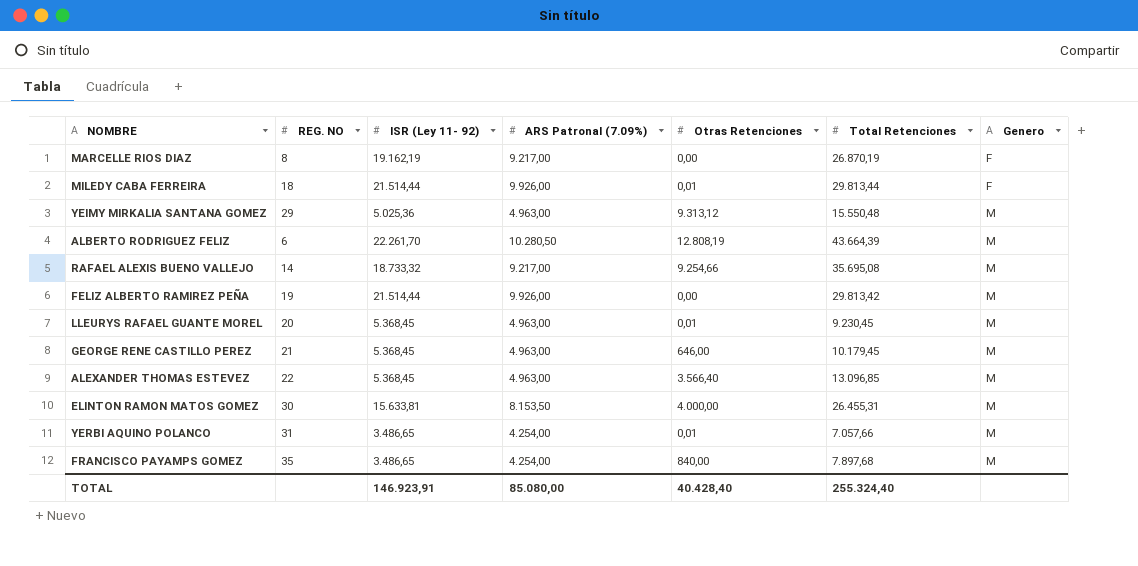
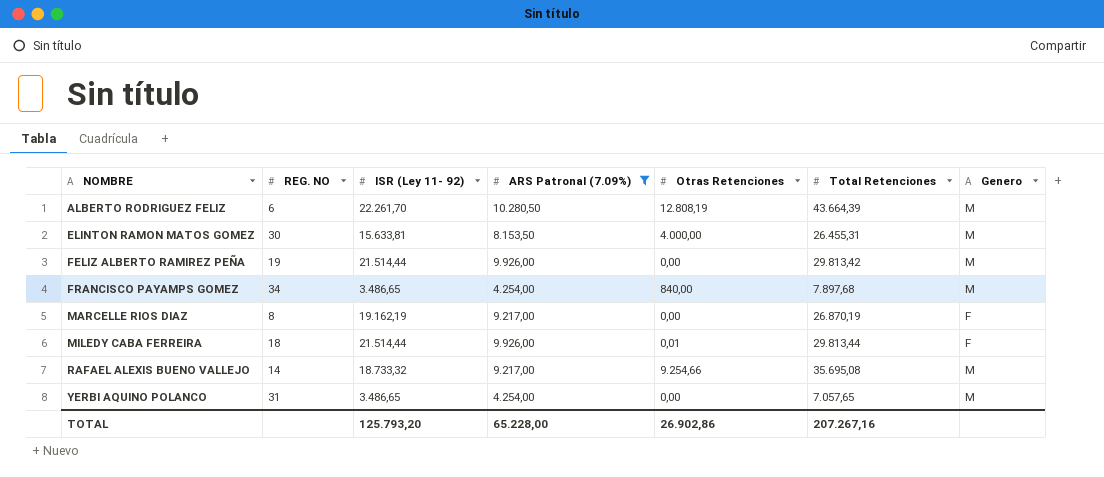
filter: none -> ARS Patronal (7.09%) != 4.963,00
row order: Genero ascending -> NOMBRE ascending
FRANCISCO PAYAMPS GOMEZ | REG. NO: 35 -> 34
YERBI AQUINO POLANCO | Otras Retenciones: 0,01 -> 0,00
YERBI AQUINO POLANCO | Total Retenciones: 7.057,66 -> 7.057,65
TOTAL | ISR (Ley 11- 92): 146.923,91 -> 125.793,20
TOTAL | ARS Patronal (7.09%): 85.080,00 -> 65.228,00
TOTAL | Otras Retenciones: 40.428,40 -> 26.902,86
TOTAL | Total Retenciones: 255.324,40 -> 207.267,16

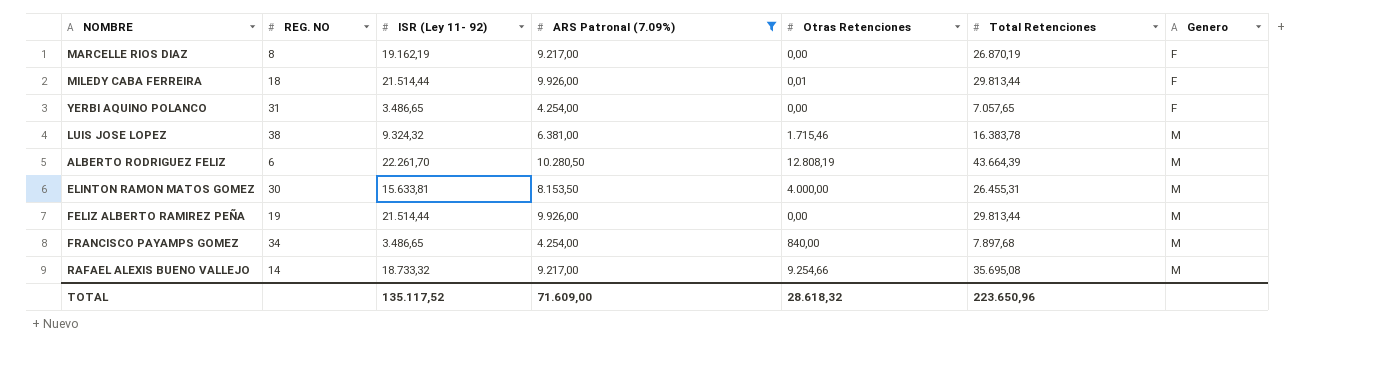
row order: NOMBRE ascending -> Genero ascending
YERBI AQUINO POLANCO | Genero: M -> F
row LUIS JOSE LOPEZ: none -> 38 | 9.324,32 | 6.381,00 | 1.715,46 | 16.383,78 | M
FELIZ ALBERTO RAMIREZ PEÑA | Total Retenciones: 29.813,42 -> 29.813,44
TOTAL | ISR (Ley 11- 92): 125.793,20 -> 135.117,52
TOTAL | ARS Patronal (7.09%): 65.228,00 -> 71.609,00
TOTAL | Otras Retenciones: 26.902,86 -> 28.618,32
TOTAL | Total Retenciones: 207.267,16 -> 223.650,96

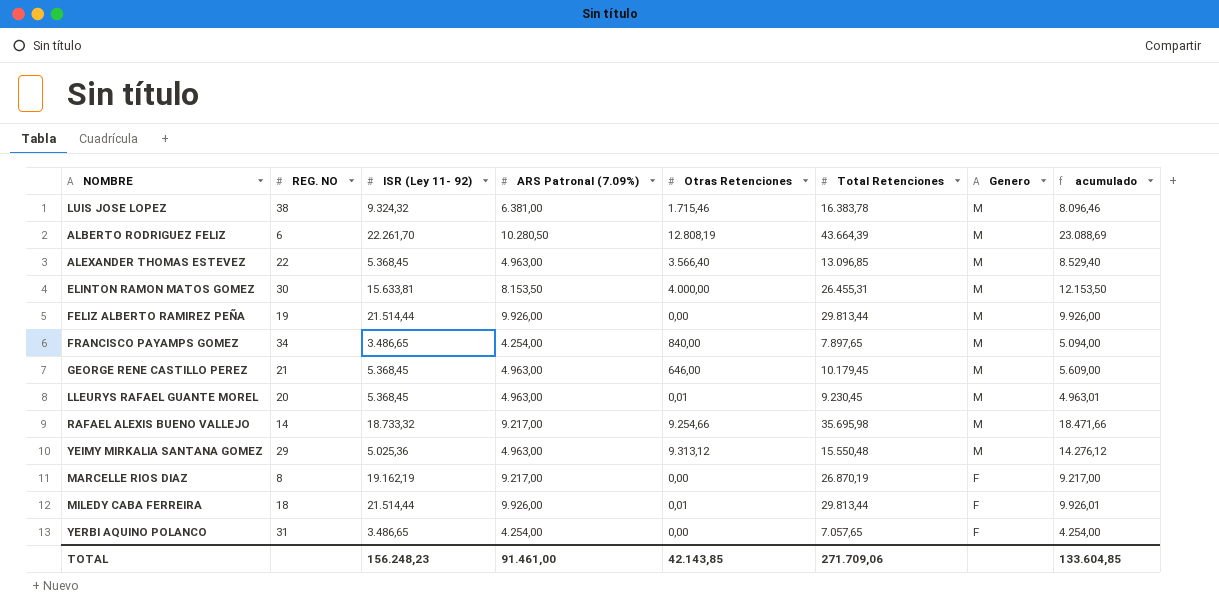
filter: ARS Patronal (7.09%) != 4.963,00 -> none
row order: Genero ascending -> Genero descending
column acumulado | formula: none -> [ARS Patronal (7.09%)] + [Otras Retenciones]
FRANCISCO PAYAMPS GOMEZ | Total Retenciones: 7.897,68 -> 7.897,65
RAFAEL ALEXIS BUENO VALLEJO | Total Retenciones: 35.695,08 -> 35.695,98
TOTAL | ISR (Ley 11- 92): 135.117,52 -> 156.248,23
TOTAL | ARS Patronal (7.09%): 71.609,00 -> 91.461,00
TOTAL | Otras Retenciones: 28.618,32 -> 42.143,85
TOTAL | Total Retenciones: 223.650,96 -> 271.709,06

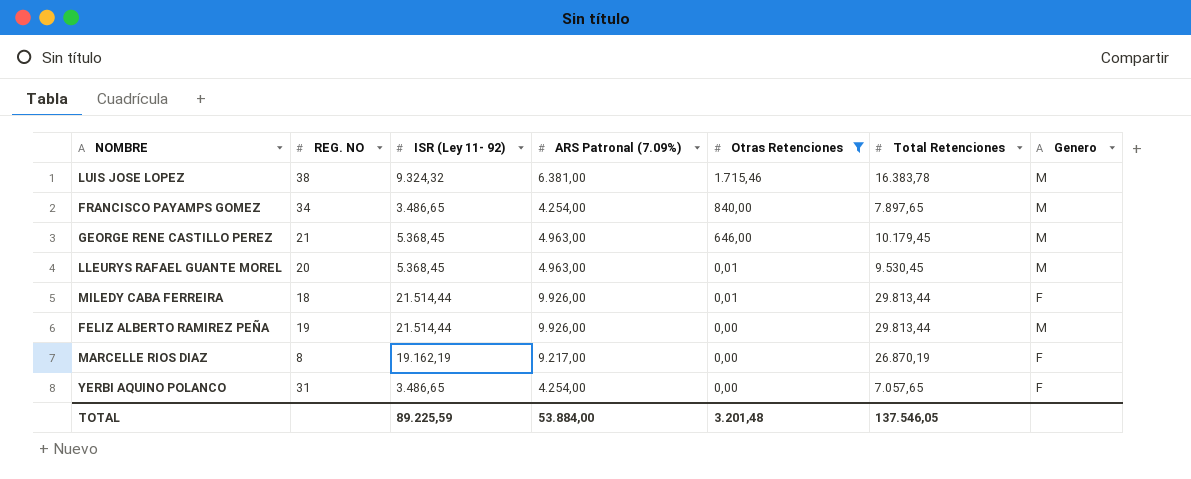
filter: none -> Otras Retenciones <= 1.715,46
row order: Genero descending -> Otras Retenciones descending
column acumulado | formula: [ARS Patronal (7.09%)] + [Otras Retenciones] -> none
LLEURYS RAFAEL GUANTE MOREL | Total Retenciones: 9.230,45 -> 9.530,45
TOTAL | ISR (Ley 11- 92): 156.248,23 -> 89.225,59
TOTAL | ARS Patronal (7.09%): 91.461,00 -> 53.884,00
TOTAL | Otras Retenciones: 42.143,85 -> 3.201,48
TOTAL | Total Retenciones: 271.709,06 -> 137.546,05

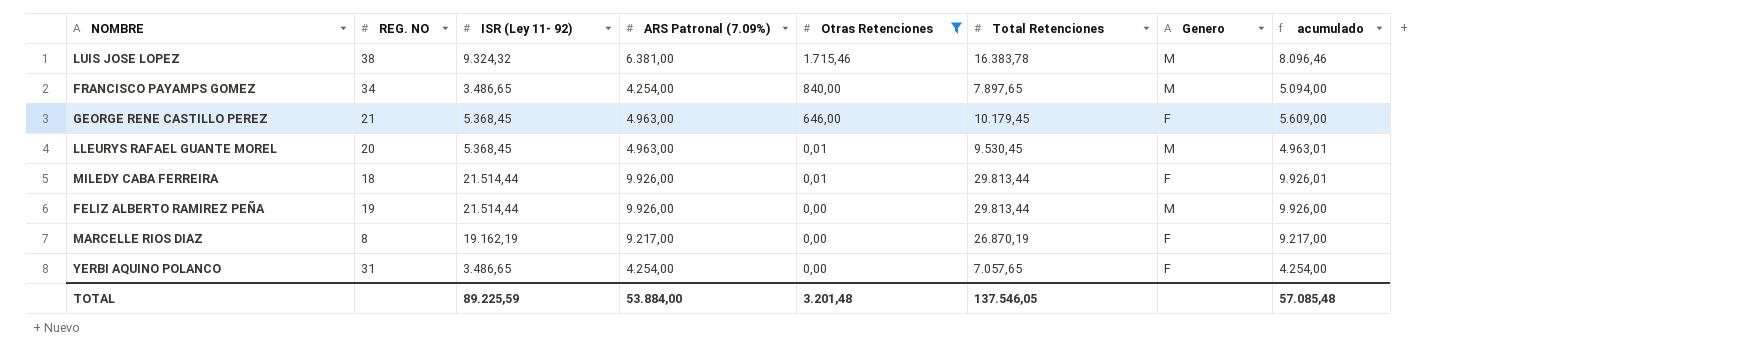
column acumulado | formula: none -> [ARS Patronal (7.09%)] + [Otras Retenciones]
GEORGE RENE CASTILLO PEREZ | Genero: M -> F

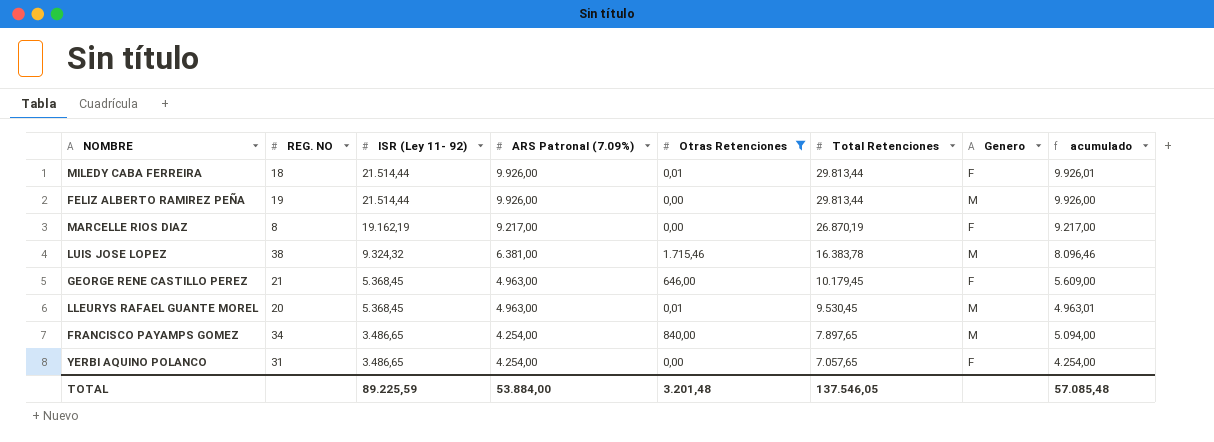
row order: Otras Retenciones descending -> ISR (Ley 11- 92) descending

